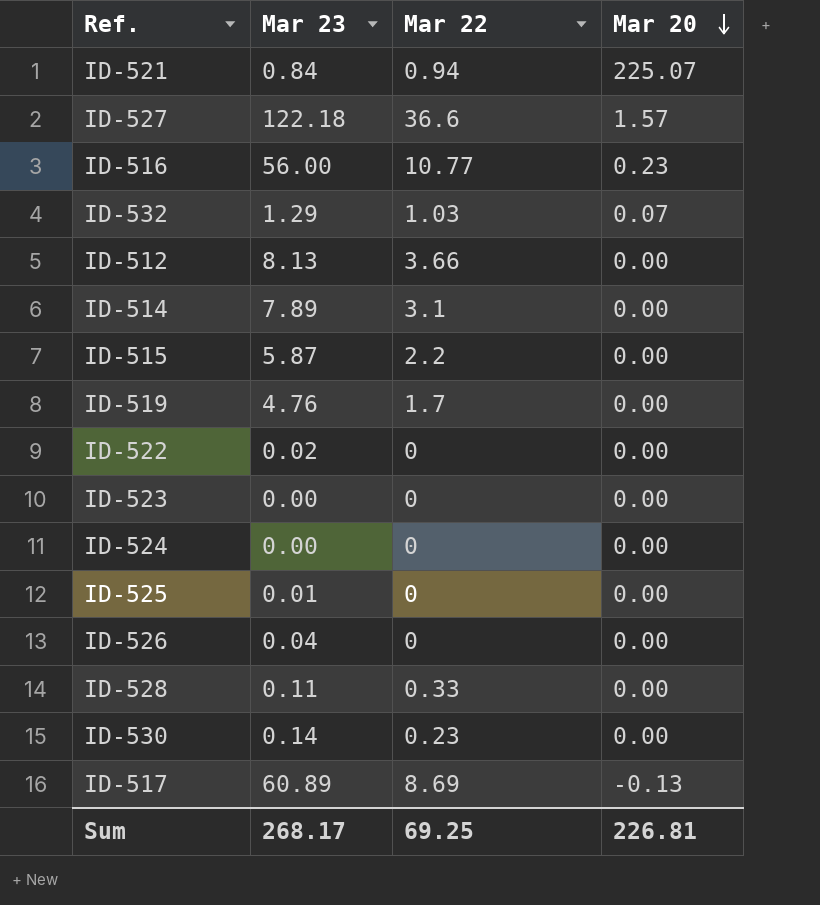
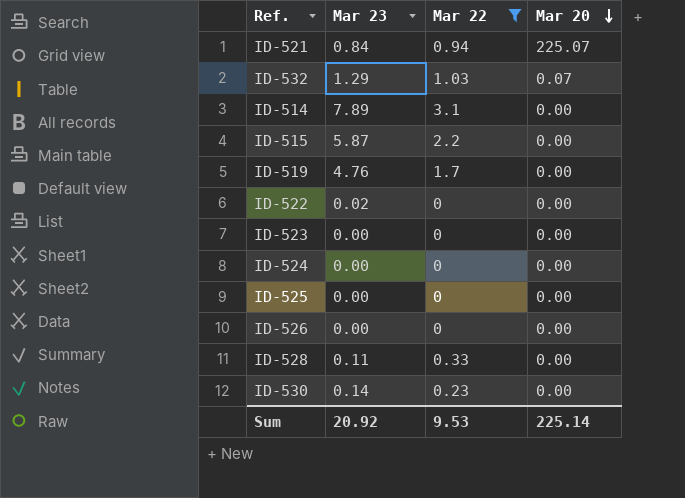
filter: none -> Mar 22 <= 3.1
ID-525 | Mar 23: 0.01 -> 0.00
ID-526 | Mar 23: 0.04 -> 0.00
Sum | Mar 23: 268.17 -> 20.92
Sum | Mar 22: 69.25 -> 9.53
Sum | Mar 20: 226.81 -> 225.14

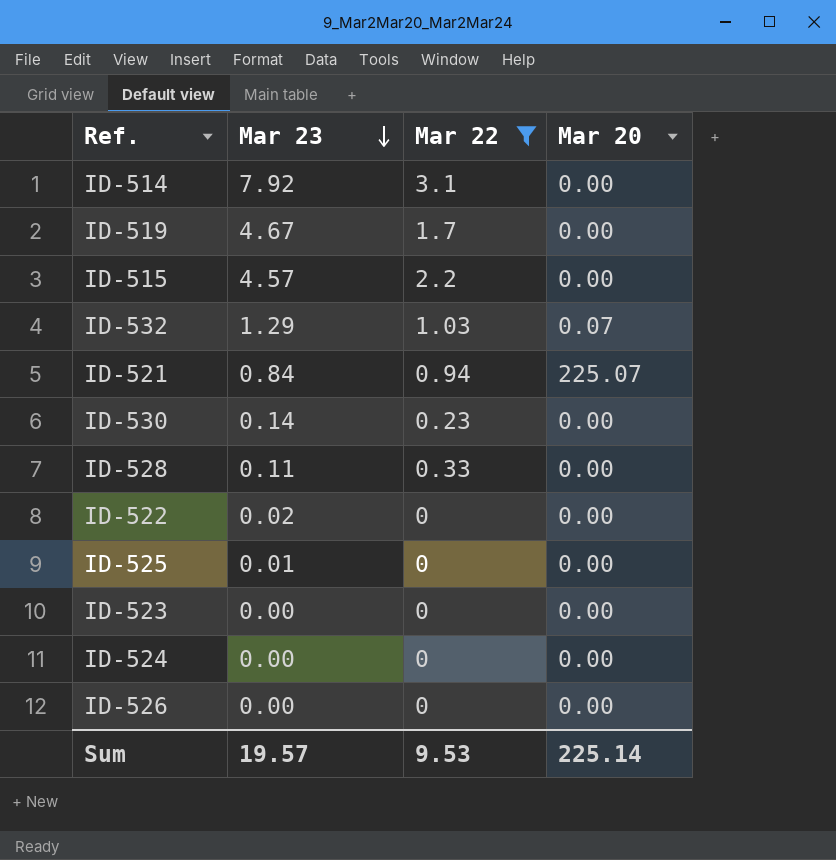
row order: Mar 20 descending -> Mar 23 descending
ID-514 | Mar 23: 7.89 -> 7.92
ID-519 | Mar 23: 4.76 -> 4.67
ID-515 | Mar 23: 5.87 -> 4.57
ID-525 | Mar 23: 0.00 -> 0.01
Sum | Mar 23: 20.92 -> 19.57

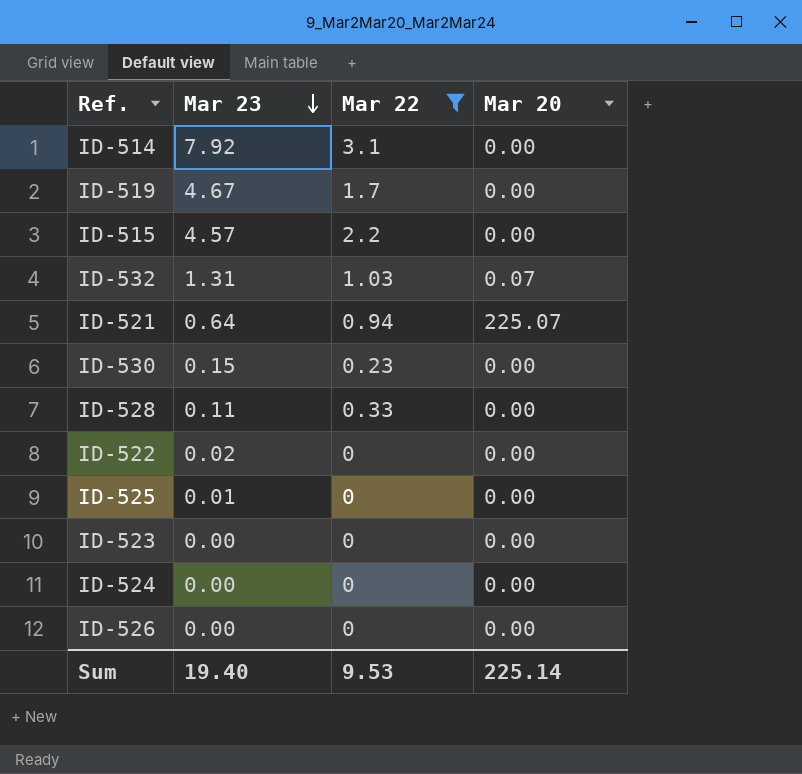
ID-532 | Mar 23: 1.29 -> 1.31
ID-521 | Mar 23: 0.84 -> 0.64
ID-530 | Mar 23: 0.14 -> 0.15
Sum | Mar 23: 19.57 -> 19.40

